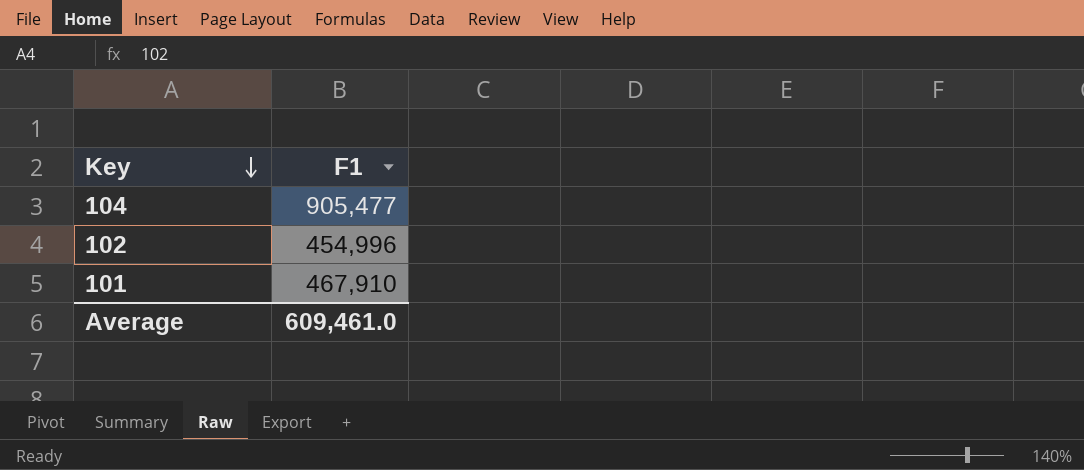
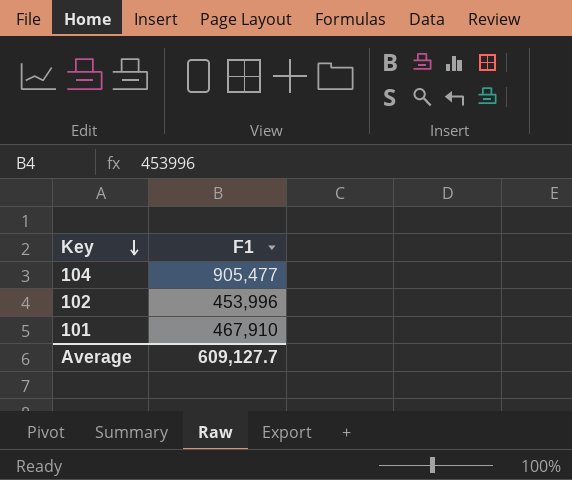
102 | F1: 454,996 -> 453,996
Average | F1: 609,461.0 -> 609,127.7

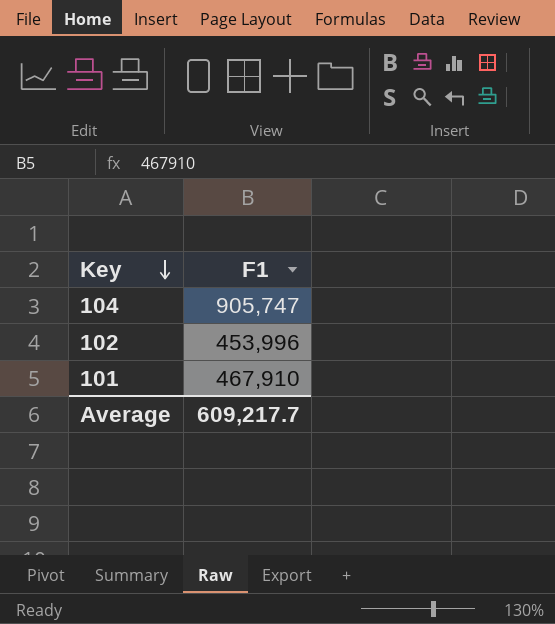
104 | F1: 905,477 -> 905,747
Average | F1: 609,127.7 -> 609,217.7

